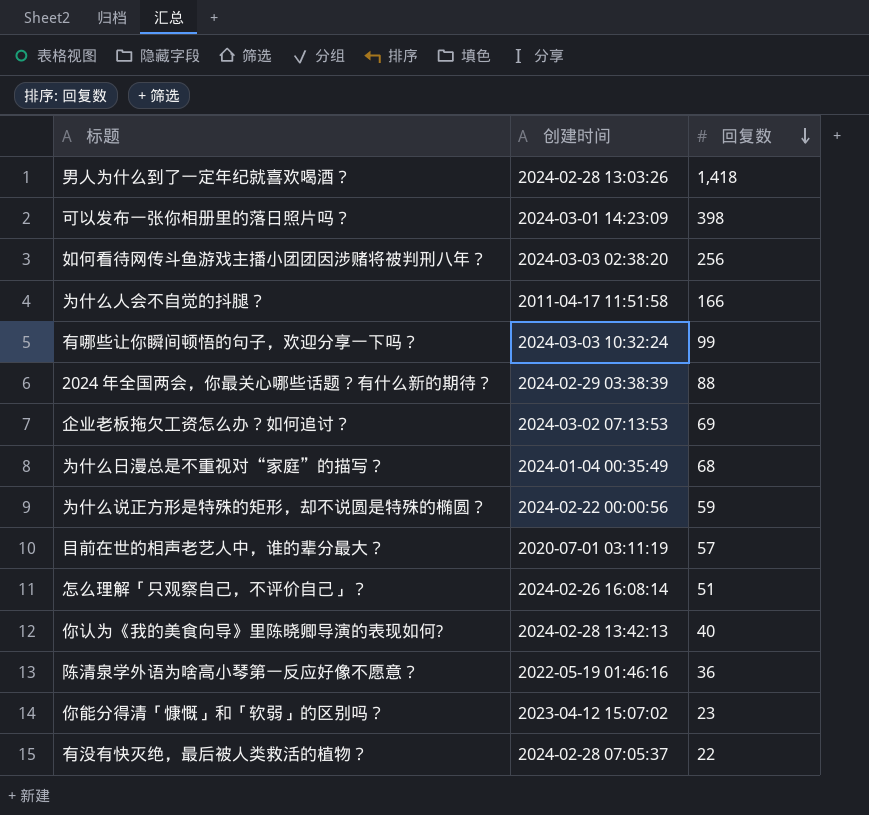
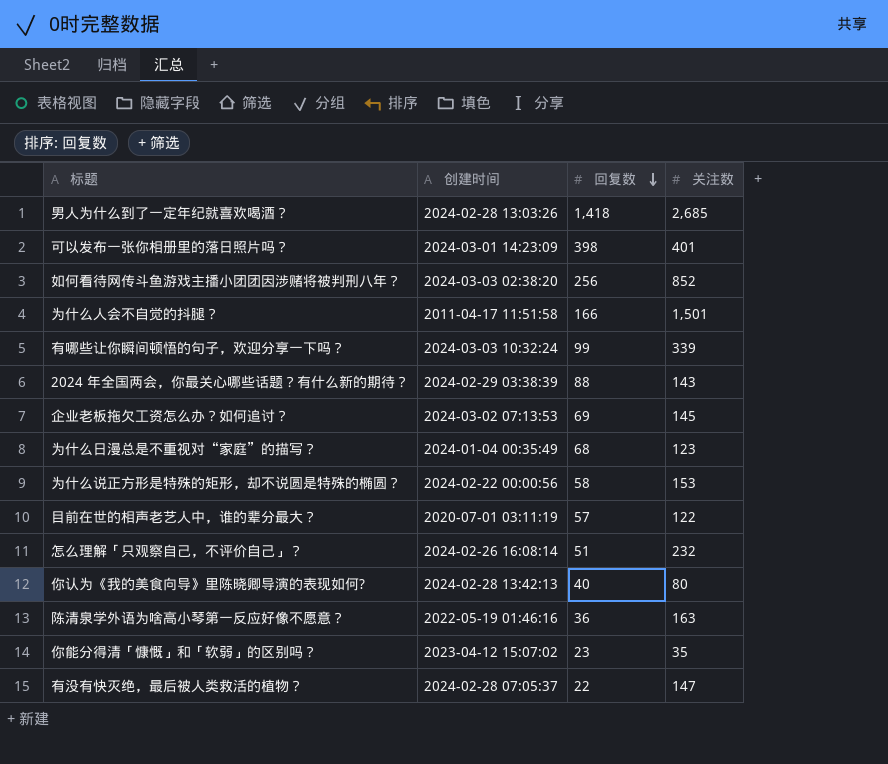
column 关注数 | position: none -> 4
为什么说正方形是特殊的矩形，却不说圆是特殊的椭圆？ | 回复数: 59 -> 58

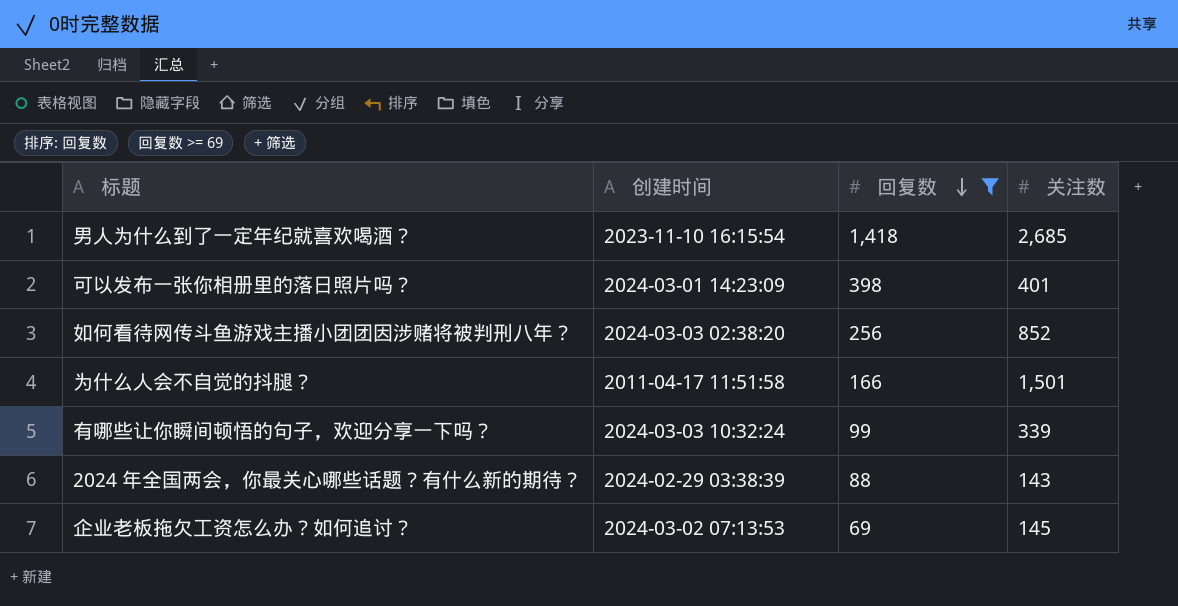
filter: none -> 回复数 >= 69
男人为什么到了一定年纪就喜欢喝酒？ | 创建时间: 2024-02-28 13:03:26 -> 2023-11-10 16:15:54

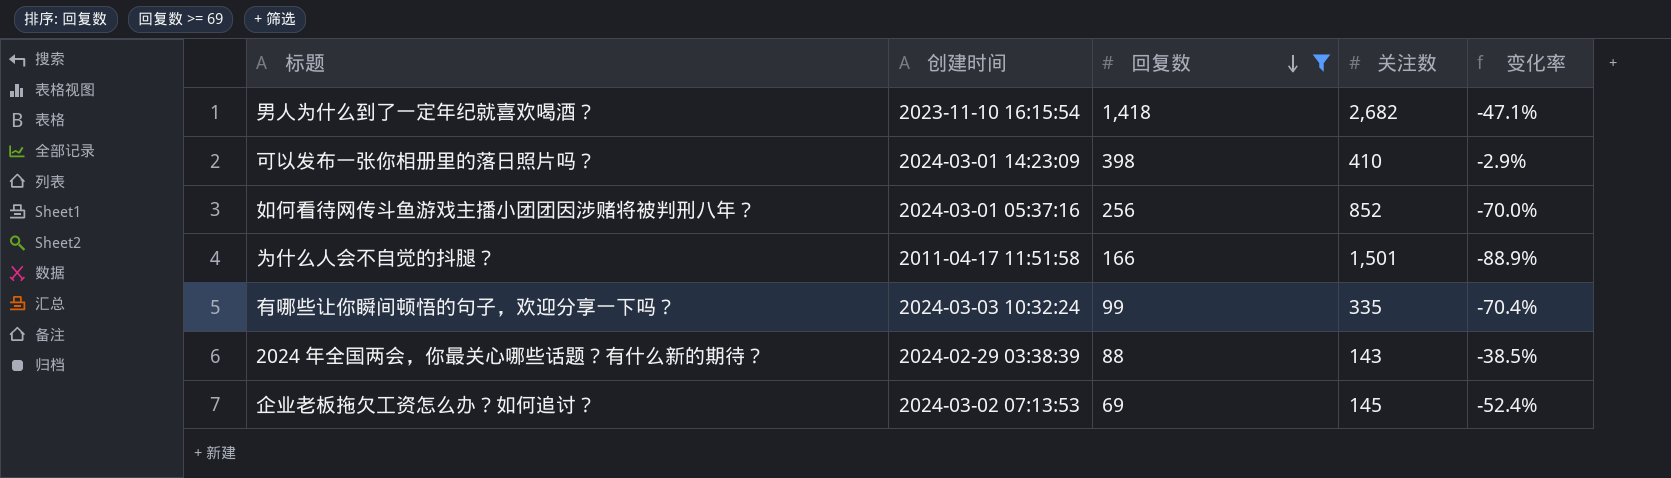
column 变化率 | formula: none -> ([回复数] - [关注数]) / [关注数]
男人为什么到了一定年纪就喜欢喝酒？ | 关注数: 2,685 -> 2,682
可以发布一张你相册里的落日照片吗？ | 关注数: 401 -> 410
如何看待网传斗鱼游戏主播小团团因涉赌将被判刑八年？ | 创建时间: 2024-03-03 02:38:20 -> 2024-03-01 05:37:16
有哪些让你瞬间顿悟的句子，欢迎分享一下吗？ | 关注数: 339 -> 335

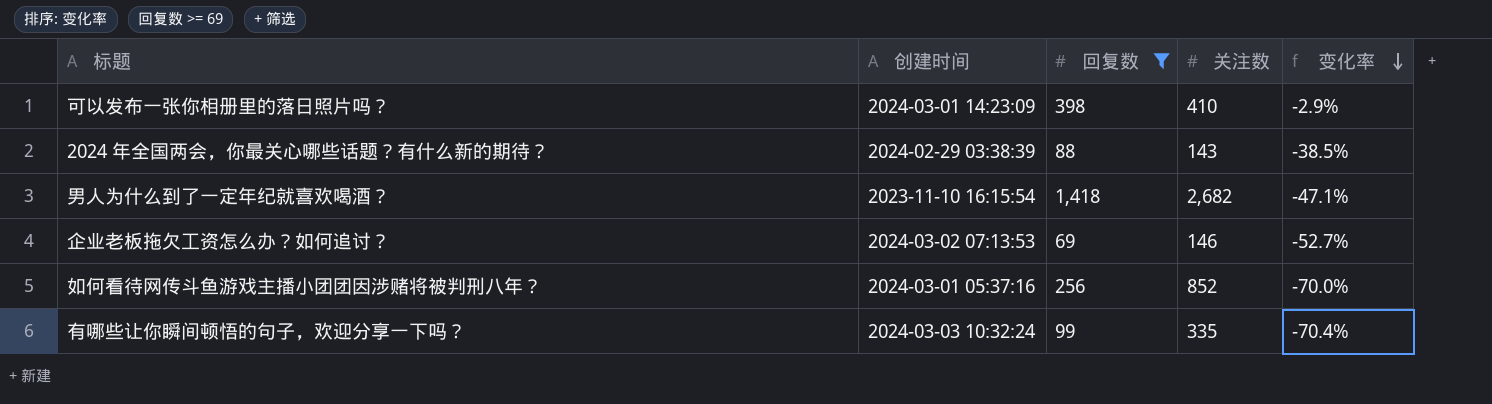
row order: 回复数 descending -> 变化率 descending
row 为什么人会不自觉的抖腿？: 2011-04-17 11:51:58 | 166 | 1,501 | -88.9% -> none
企业老板拖欠工资怎么办？如何追讨？ | 关注数: 145 -> 146
企业老板拖欠工资怎么办？如何追讨？ | 变化率: -52.4% -> -52.7%

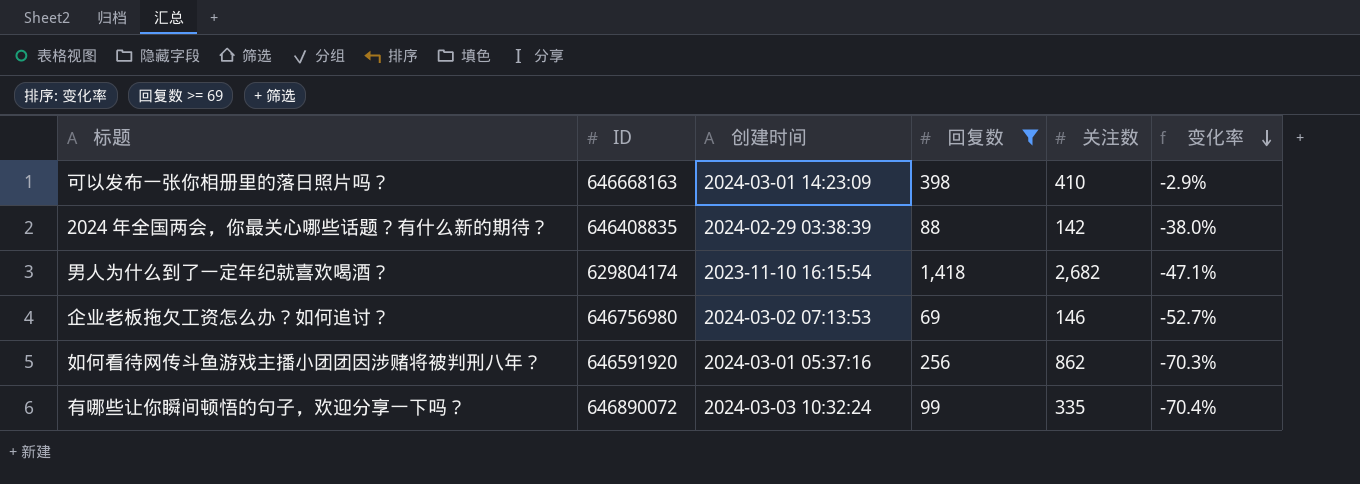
column ID | position: none -> 2
2024 年全国两会，你最关心哪些话题？有什么新的期待？ | 关注数: 143 -> 142
2024 年全国两会，你最关心哪些话题？有什么新的期待？ | 变化率: -38.5% -> -38.0%
如何看待网传斗鱼游戏主播小团团因涉赌将被判刑八年？ | 关注数: 852 -> 862
如何看待网传斗鱼游戏主播小团团因涉赌将被判刑八年？ | 变化率: -70.0% -> -70.3%

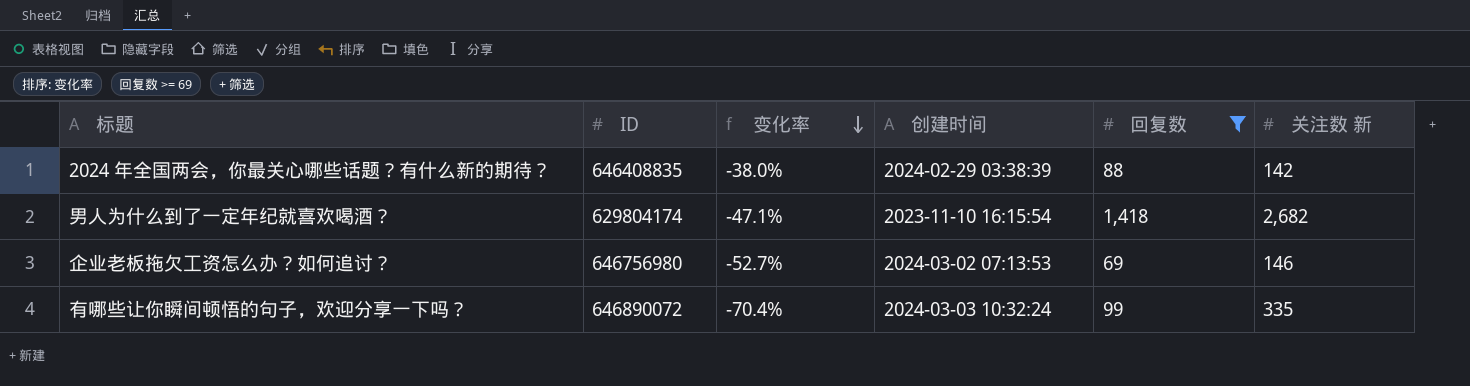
column 变化率 | position: 6 -> 3
column name: 关注数 -> 关注数 新
row 可以发布一张你相册里的落日照片吗？: 646668163 | 2024-03-01 14:23:09 | 398 | 410 | -2.9% -> none
row 如何看待网传斗鱼游戏主播小团团因涉赌将被判刑八年？: 646591920 | 2024-03-01 05:37:16 | 256 | 862 | -70.3% -> none

